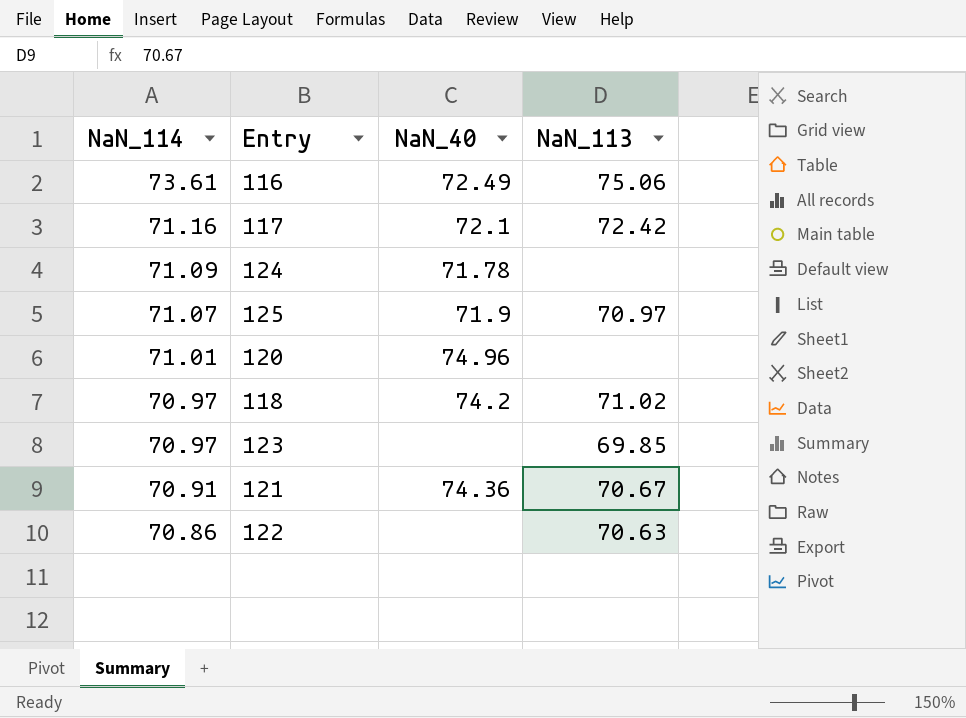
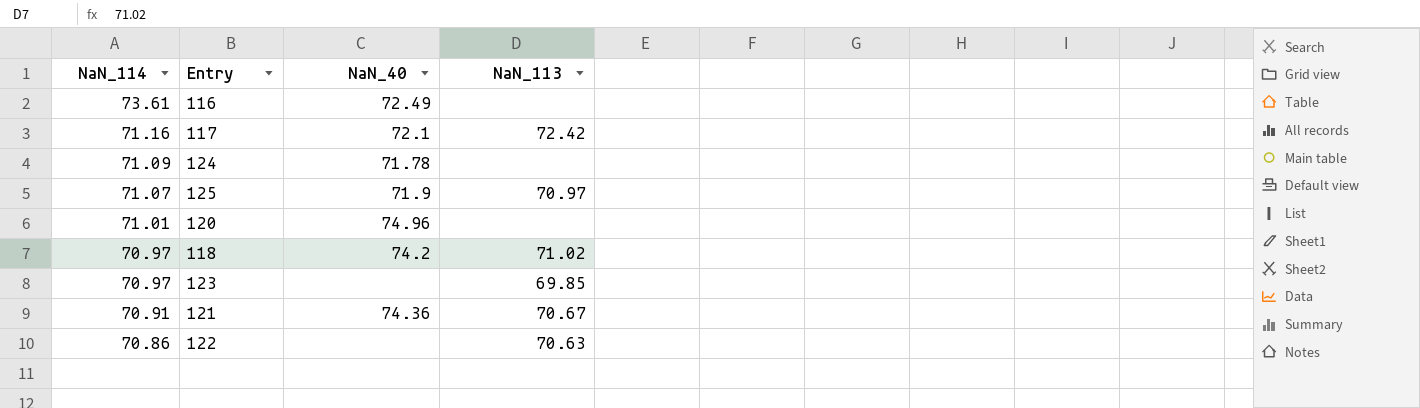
116 | NaN_113: 75.06 -> none

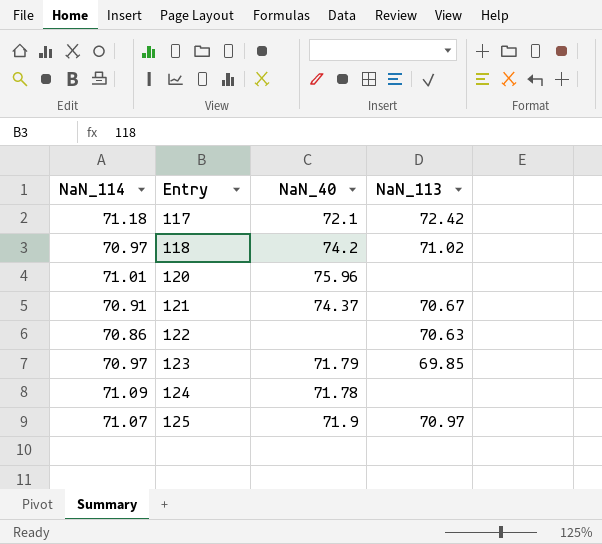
row order: NaN_114 descending -> Entry ascending
row 116: 73.61 | 72.49 | none -> none
117 | NaN_114: 71.16 -> 71.18
120 | NaN_40: 74.96 -> 75.96
121 | NaN_40: 74.36 -> 74.37
123 | NaN_40: none -> 71.79

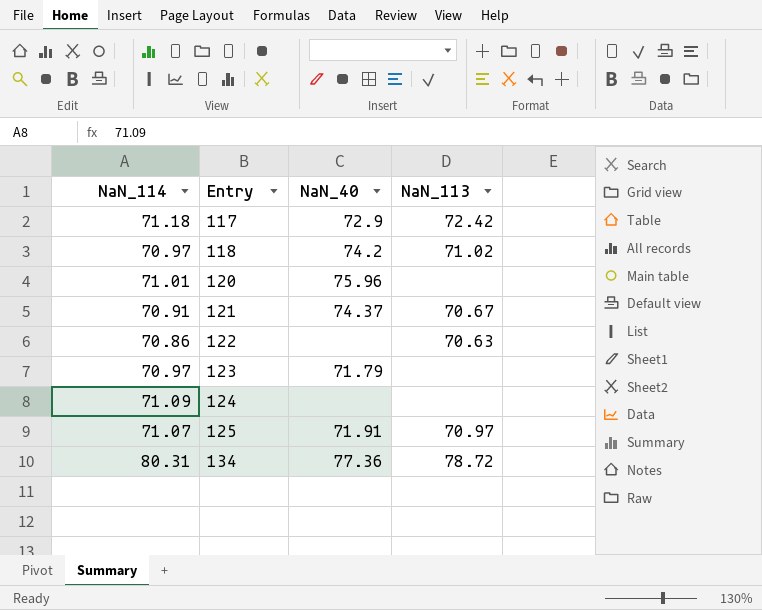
117 | NaN_40: 72.1 -> 72.9
123 | NaN_113: 69.85 -> none
124 | NaN_40: 71.78 -> none
125 | NaN_40: 71.9 -> 71.91
row 134: none -> 80.31 | 77.36 | 78.72

